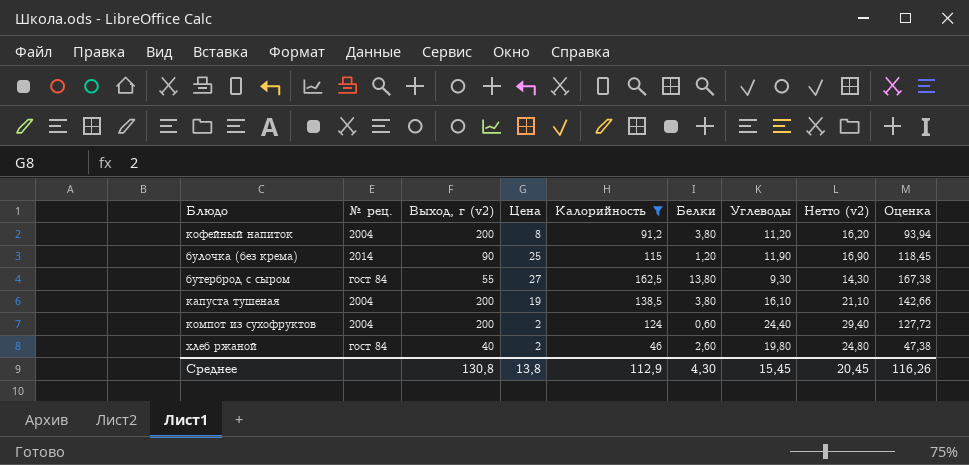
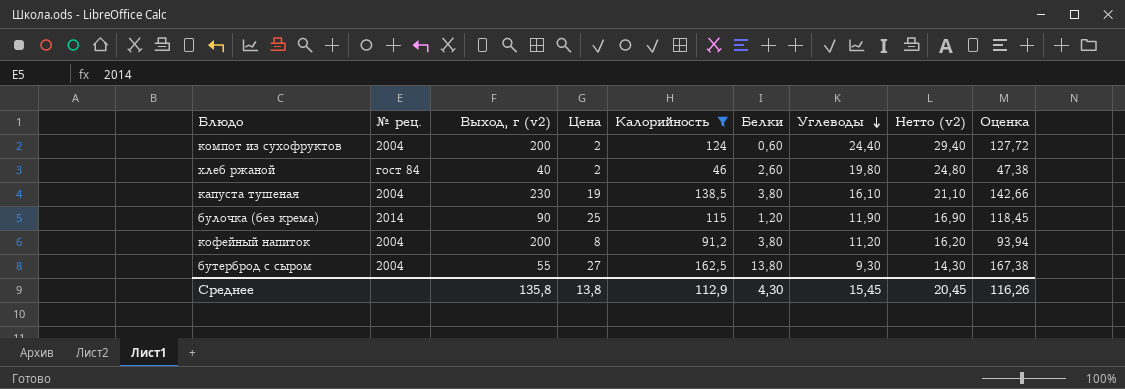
row order: none -> Углеводы descending
капуста тушеная | Выход, г (v2): 200 -> 230
бутерброд с сыром | № рец.: гост 84 -> 2004
Среднее | Выход, г (v2): 130,8 -> 135,8

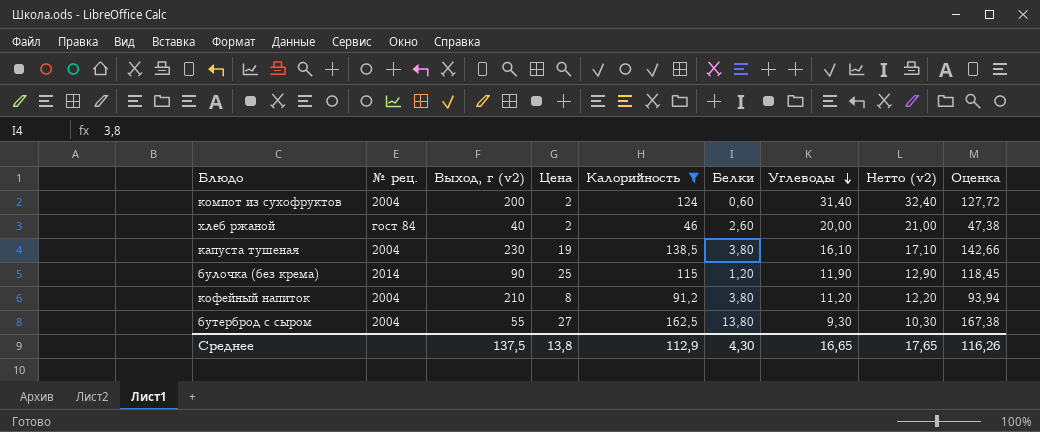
column Нетто (v2) | formula: [Углеводы] + 5 -> [Углеводы] + 1
компот из сухофруктов | Углеводы: 24,40 -> 31,40
хлеб ржаной | Углеводы: 19,80 -> 20,00
кофейный напиток | Выход, г (v2): 200 -> 210
Среднее | Выход, г (v2): 135,8 -> 137,5
Среднее | Углеводы: 15,45 -> 16,65
Среднее | Нетто (v2): 20,45 -> 17,65

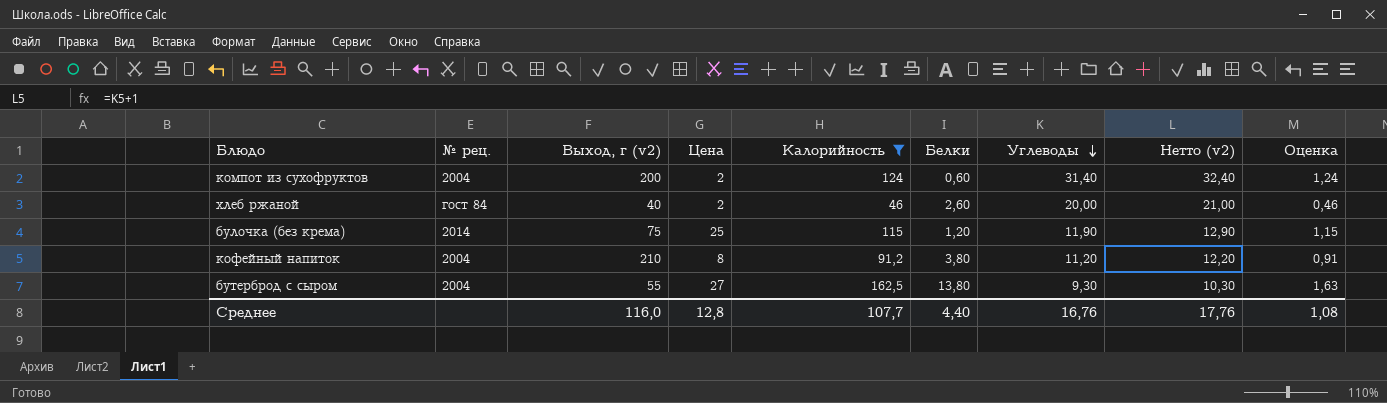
column Оценка | formula: [Калорийность] * 1,03 -> [Калорийность] * 0,01
row капуста тушеная: 2004 | 230 | 19 | 138,5 | 3,80 | 16,10 | 17,10 | 142,66 -> none
булочка (без крема) | Выход, г (v2): 90 -> 75
Среднее | Выход, г (v2): 137,5 -> 116,0
Среднее | Цена: 13,8 -> 12,8
Среднее | Калорийность: 112,9 -> 107,7
Среднее | Белки: 4,30 -> 4,40
Среднее | Углеводы: 16,65 -> 16,76
Среднее | Нетто (v2): 17,65 -> 17,76
Среднее | Оценка: 116,26 -> 1,08

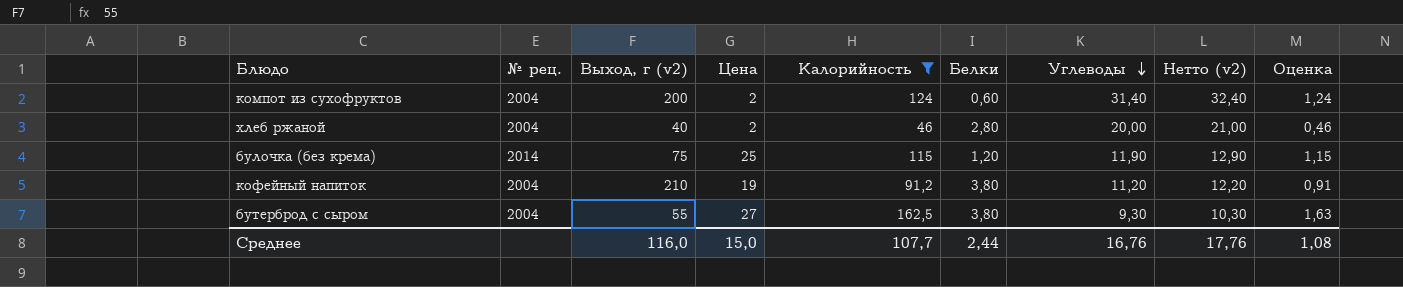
хлеб ржаной | № рец.: гост 84 -> 2004
хлеб ржаной | Белки: 2,60 -> 2,80
кофейный напиток | Цена: 8 -> 19
бутерброд с сыром | Белки: 13,80 -> 3,80
Среднее | Цена: 12,8 -> 15,0
Среднее | Белки: 4,40 -> 2,44

